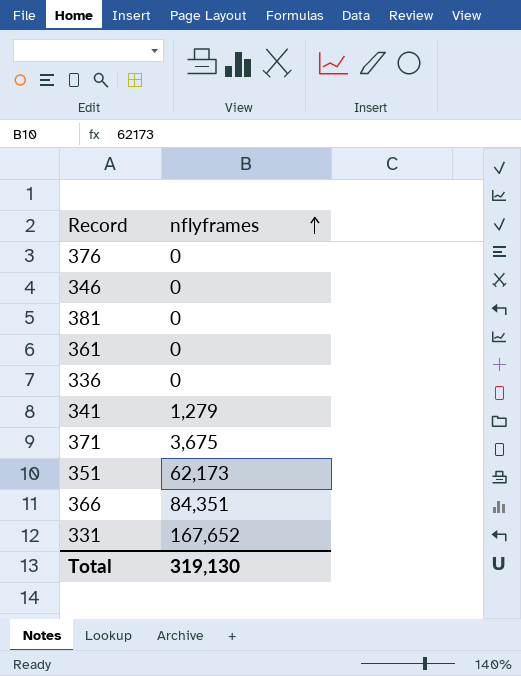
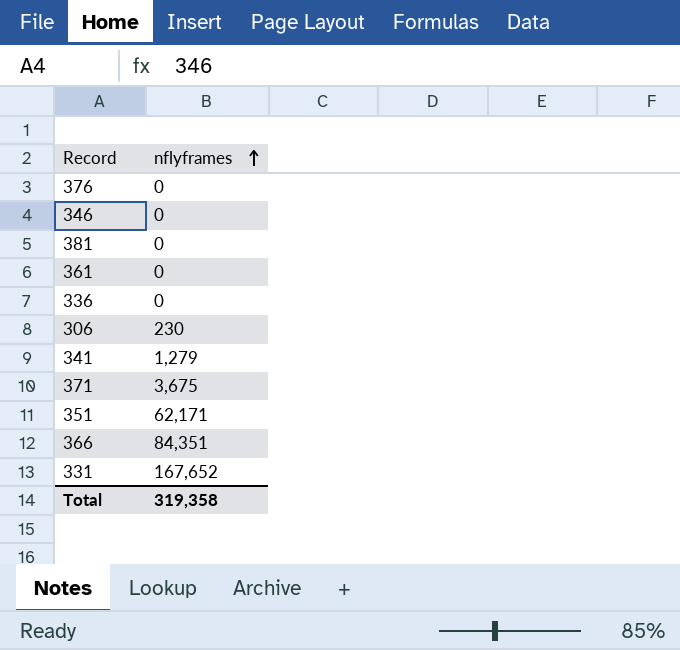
row 306: none -> 230
351 | nflyframes: 62,173 -> 62,171
Total | nflyframes: 319,130 -> 319,358

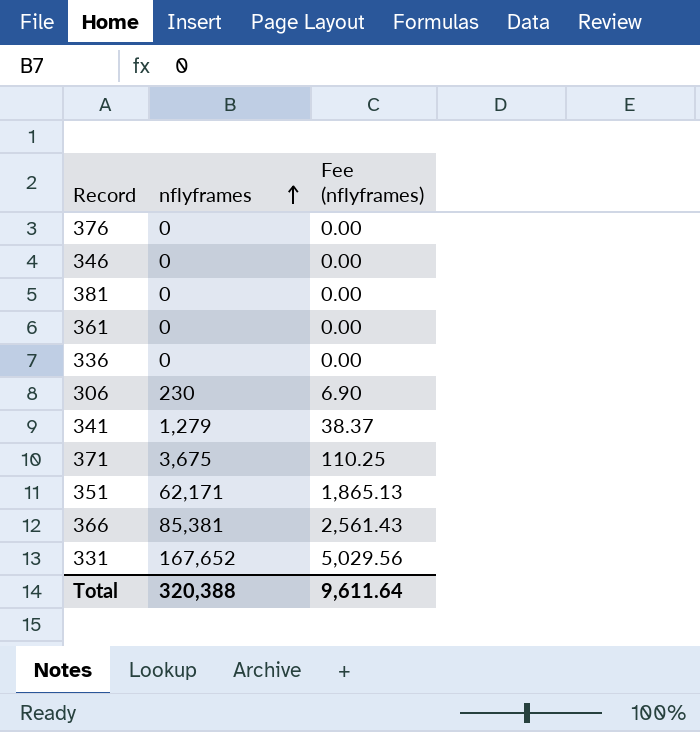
column Fee (nflyframes) | formula: none -> [nflyframes] * 0.03
366 | nflyframes: 84,351 -> 85,381
Total | nflyframes: 319,358 -> 320,388

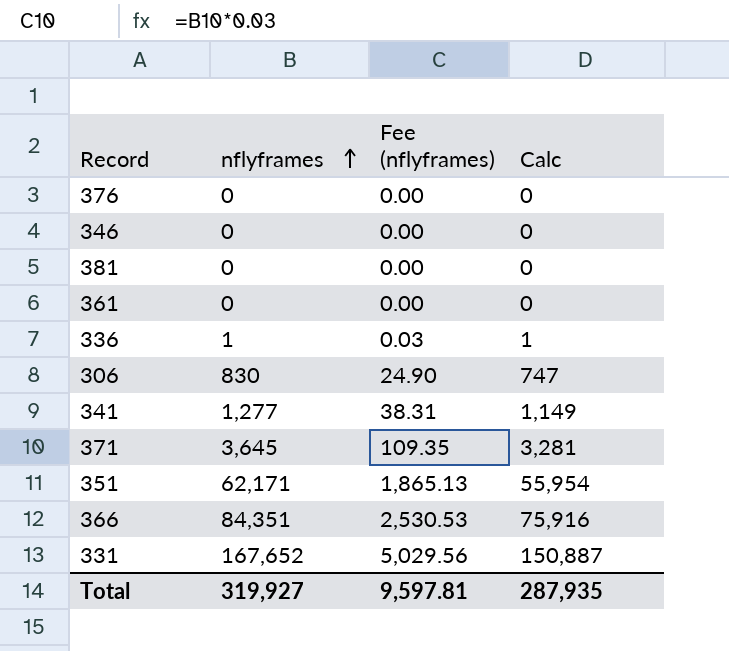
column Calc | formula: none -> [nflyframes] * 0.9
336 | nflyframes: 0 -> 1
336 | Fee (nflyframes): 0.00 -> 0.03
306 | nflyframes: 230 -> 830
306 | Fee (nflyframes): 6.90 -> 24.90
341 | nflyframes: 1,279 -> 1,277
341 | Fee (nflyframes): 38.37 -> 38.31
371 | nflyframes: 3,675 -> 3,645
371 | Fee (nflyframes): 110.25 -> 109.35
366 | nflyframes: 85,381 -> 84,351
366 | Fee (nflyframes): 2,561.43 -> 2,530.53
Total | nflyframes: 320,388 -> 319,927
Total | Fee (nflyframes): 9,611.64 -> 9,597.81

